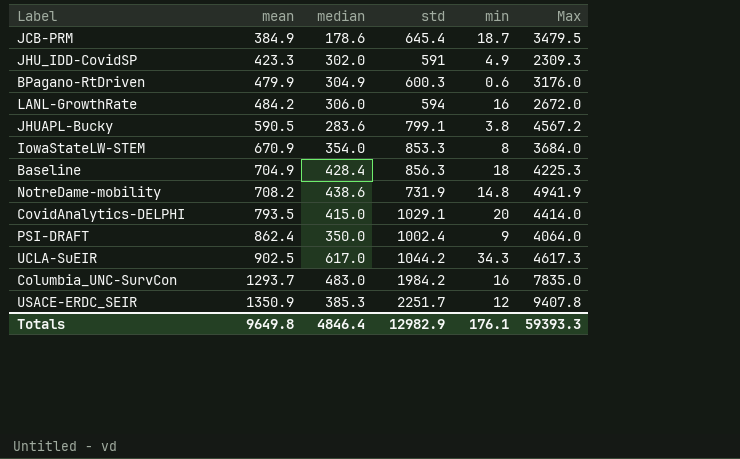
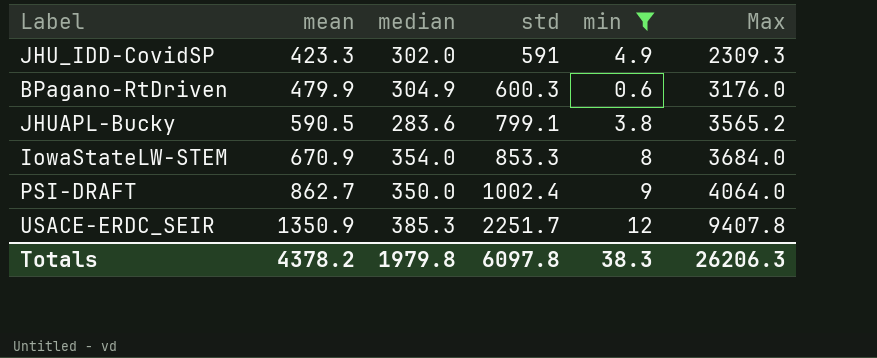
filter: none -> min <= 12
JHUAPL-Bucky | Max: 4567.2 -> 3565.2
PSI-DRAFT | mean: 862.4 -> 862.7
Totals | mean: 9649.8 -> 4378.2
Totals | median: 4846.4 -> 1979.8
Totals | std: 12982.9 -> 6097.8
Totals | min: 176.1 -> 38.3
Totals | Max: 59393.3 -> 26206.3

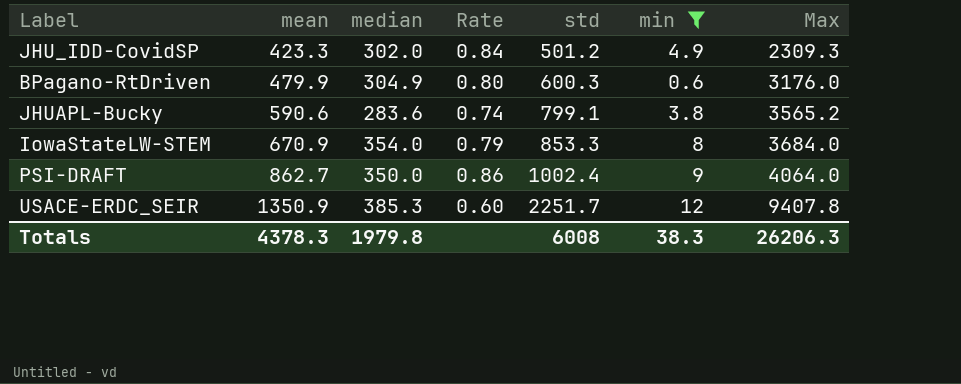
column Rate | formula: none -> [mean] / [std]
JHU_IDD-CovidSP | std: 591 -> 501.2
JHUAPL-Bucky | mean: 590.5 -> 590.6
Totals | mean: 4378.2 -> 4378.3
Totals | std: 6097.8 -> 6008

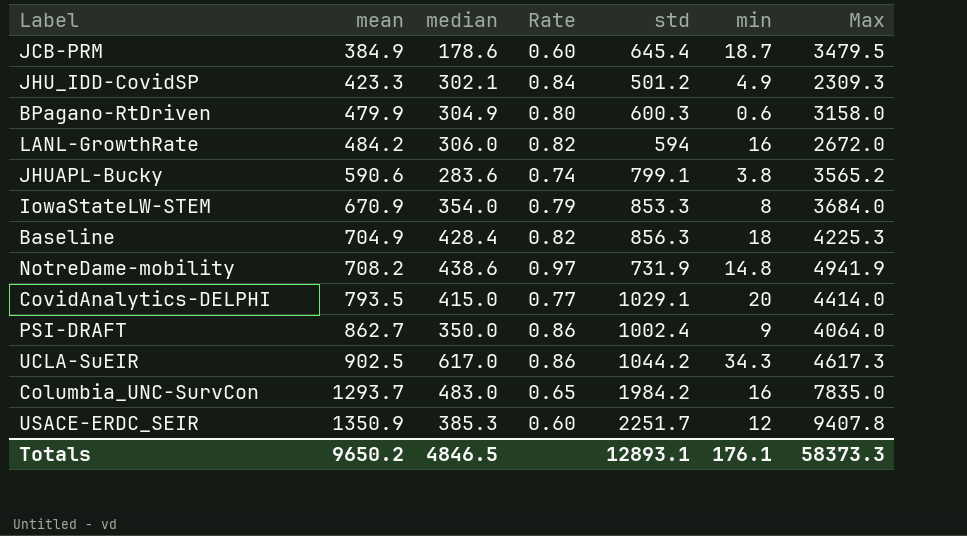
filter: min <= 12 -> none
JHU_IDD-CovidSP | median: 302.0 -> 302.1
BPagano-RtDriven | Max: 3176.0 -> 3158.0
Totals | mean: 4378.3 -> 9650.2
Totals | median: 1979.8 -> 4846.5
Totals | std: 6008 -> 12893.1
Totals | min: 38.3 -> 176.1
Totals | Max: 26206.3 -> 58373.3

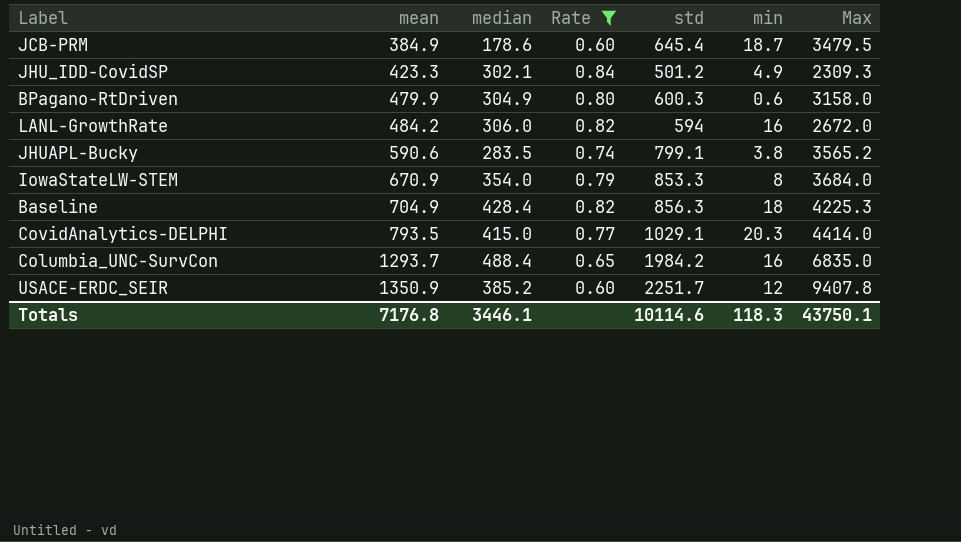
filter: none -> Rate <= 0.84
JHUAPL-Bucky | median: 283.6 -> 283.5
CovidAnalytics-DELPHI | min: 20 -> 20.3
Columbia_UNC-SurvCon | median: 483.0 -> 488.4
Columbia_UNC-SurvCon | Max: 7835.0 -> 6835.0
USACE-ERDC_SEIR | median: 385.3 -> 385.2
Totals | mean: 9650.2 -> 7176.8
Totals | median: 4846.5 -> 3446.1
Totals | std: 12893.1 -> 10114.6
Totals | min: 176.1 -> 118.3
Totals | Max: 58373.3 -> 43750.1

